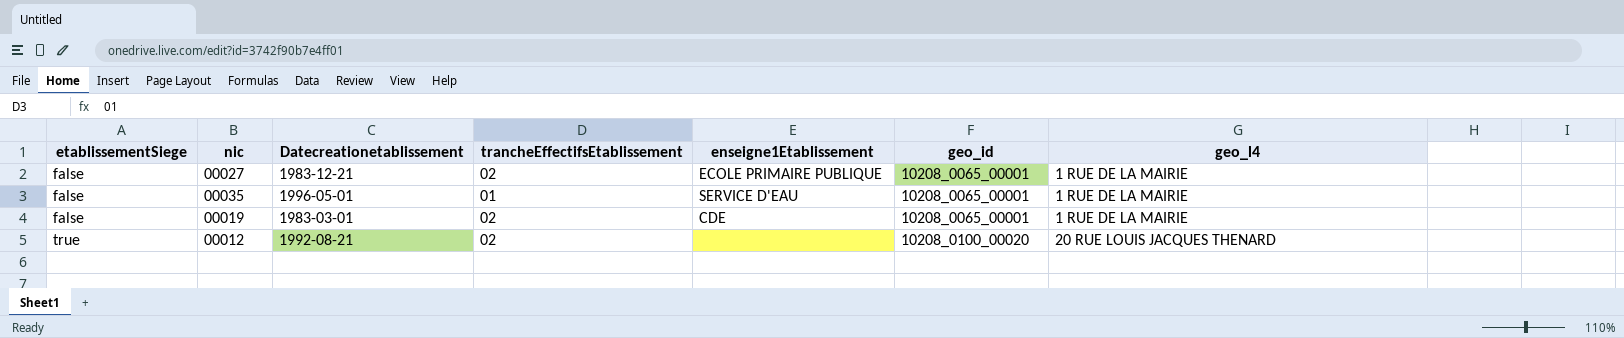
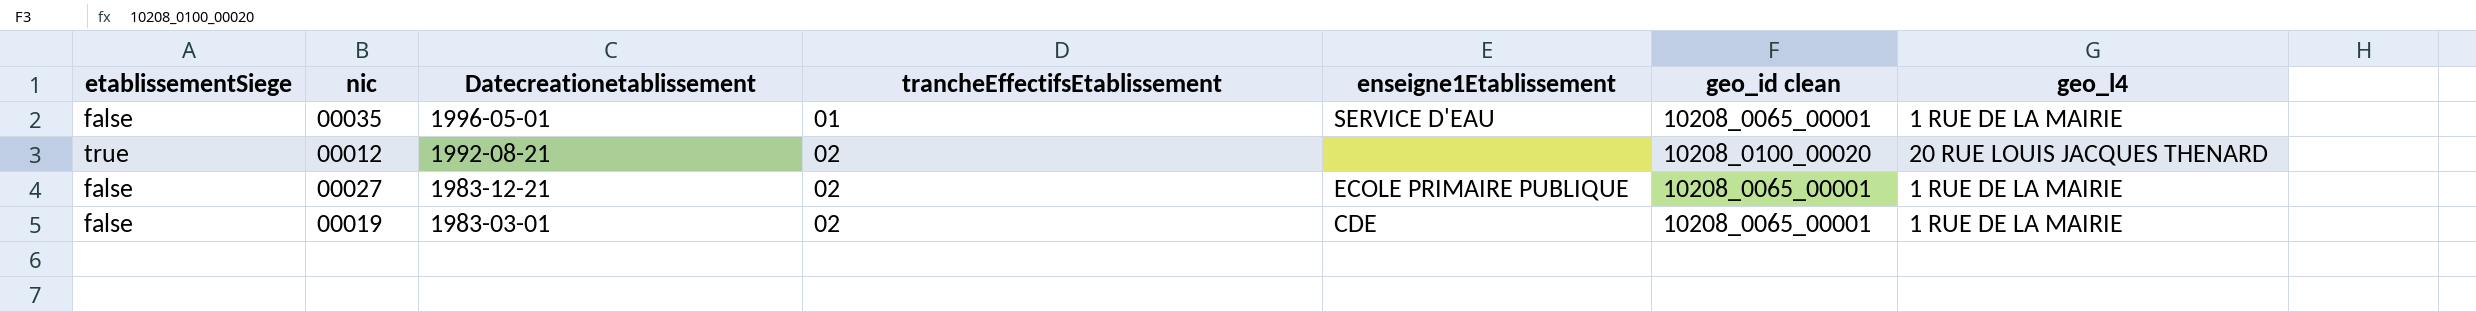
row order: etablissementSiege ascending -> Datecreationetablissement descending
column name: geo_id -> geo_id clean

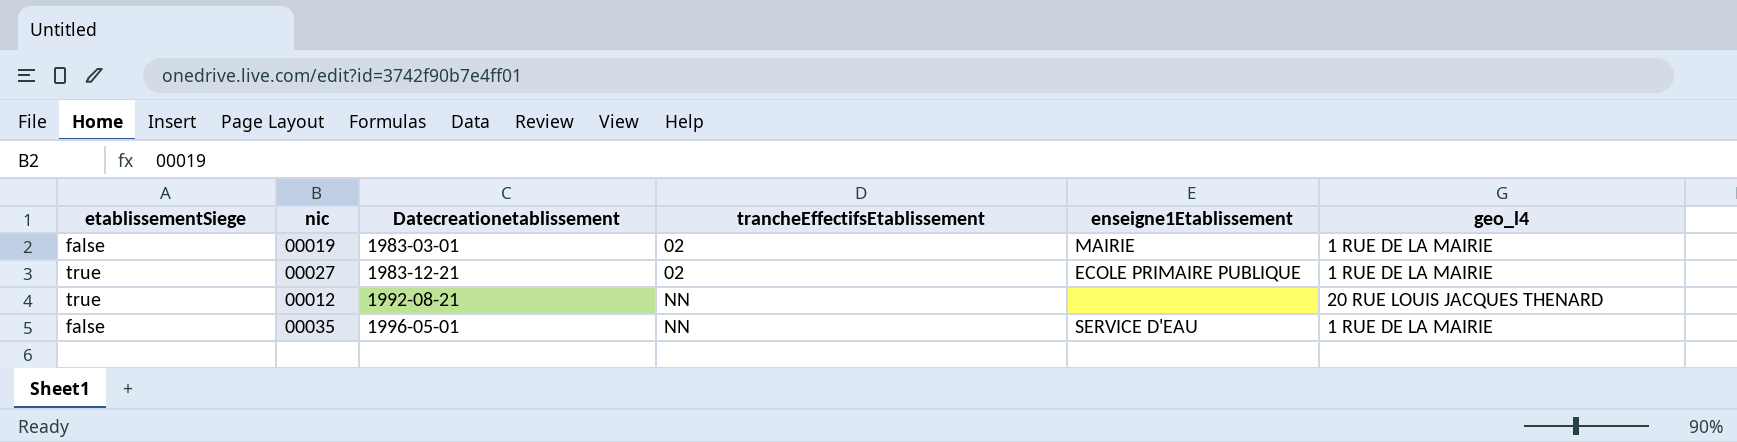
row order: Datecreationetablissement descending -> Datecreationetablissement ascending
column geo_id clean | position: 6 -> none
00019 | enseigne1Etablissement: CDE -> MAIRIE
00027 | etablissementSiege: false -> true
00012 | trancheEffectifsEtablissement: 02 -> NN
00035 | trancheEffectifsEtablissement: 01 -> NN

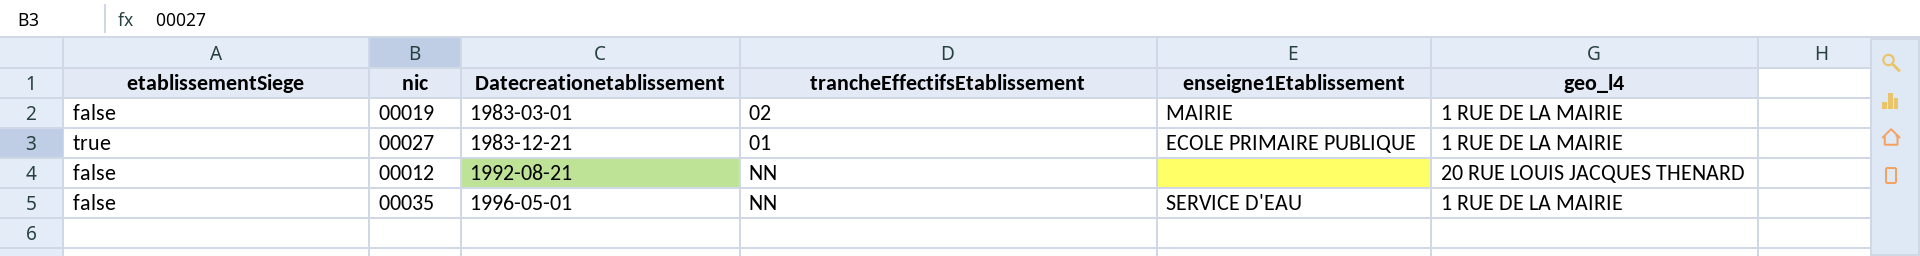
00027 | trancheEffectifsEtablissement: 02 -> 01
00012 | etablissementSiege: true -> false

